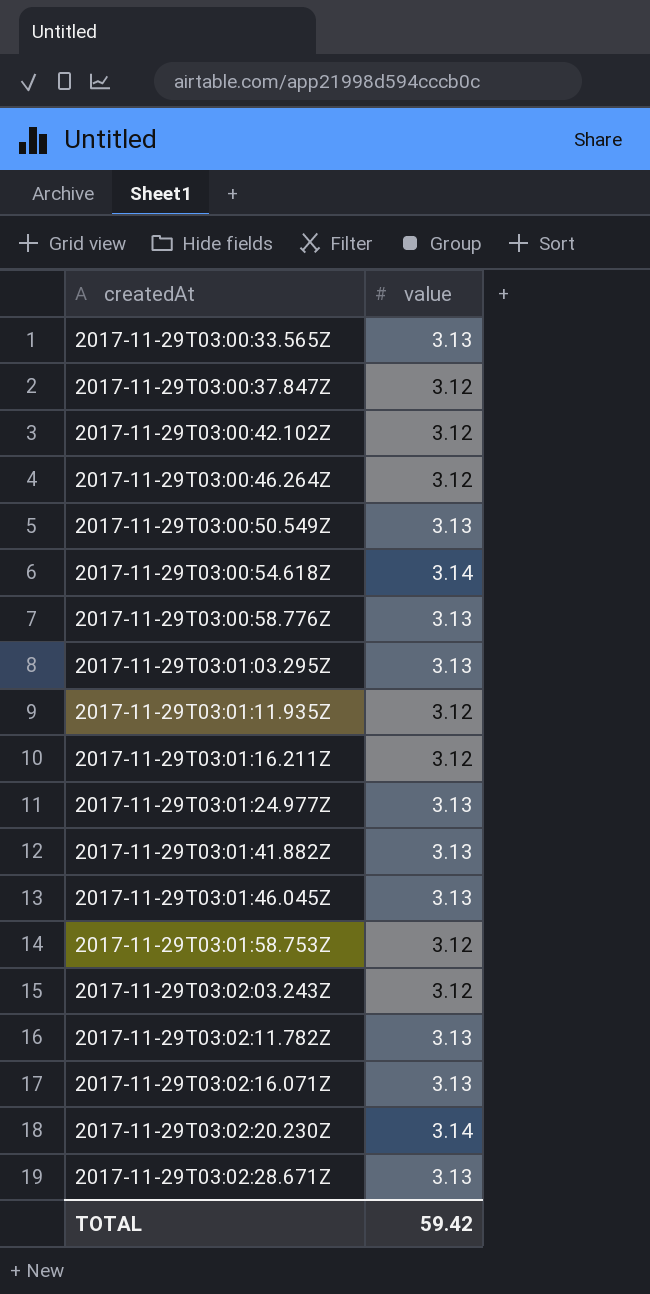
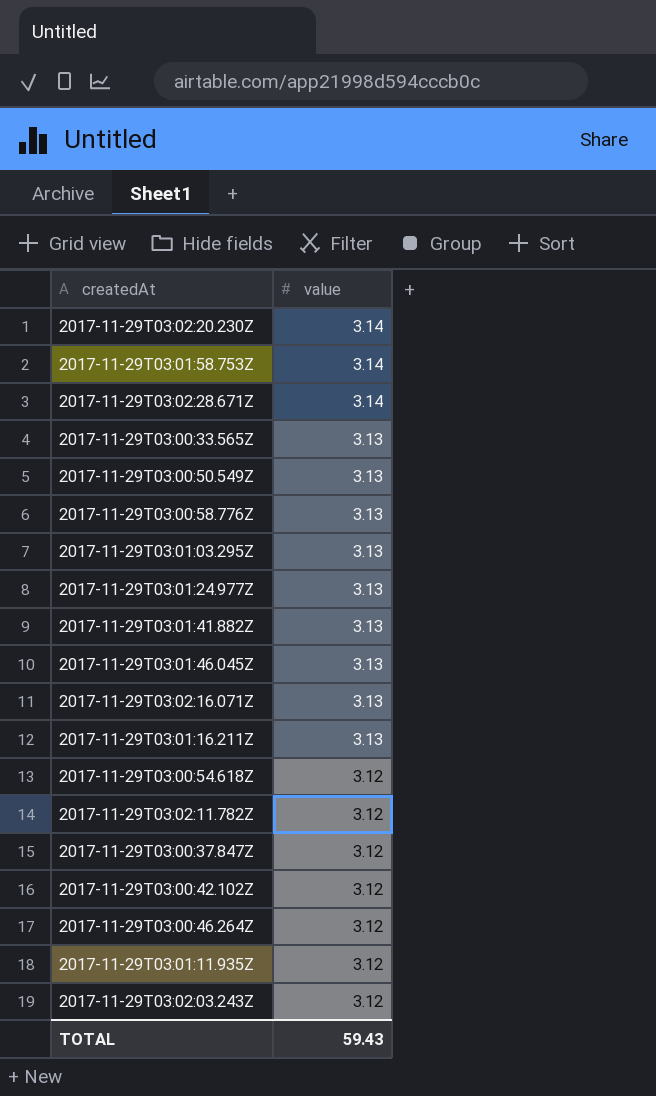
row order: createdAt ascending -> value descending
2017-11-29T03:01:58.753Z | value: 3.12 -> 3.14
2017-11-29T03:02:28.671Z | value: 3.13 -> 3.14
2017-11-29T03:01:16.211Z | value: 3.12 -> 3.13
2017-11-29T03:00:54.618Z | value: 3.14 -> 3.12
2017-11-29T03:02:11.782Z | value: 3.13 -> 3.12
TOTAL | value: 59.42 -> 59.43

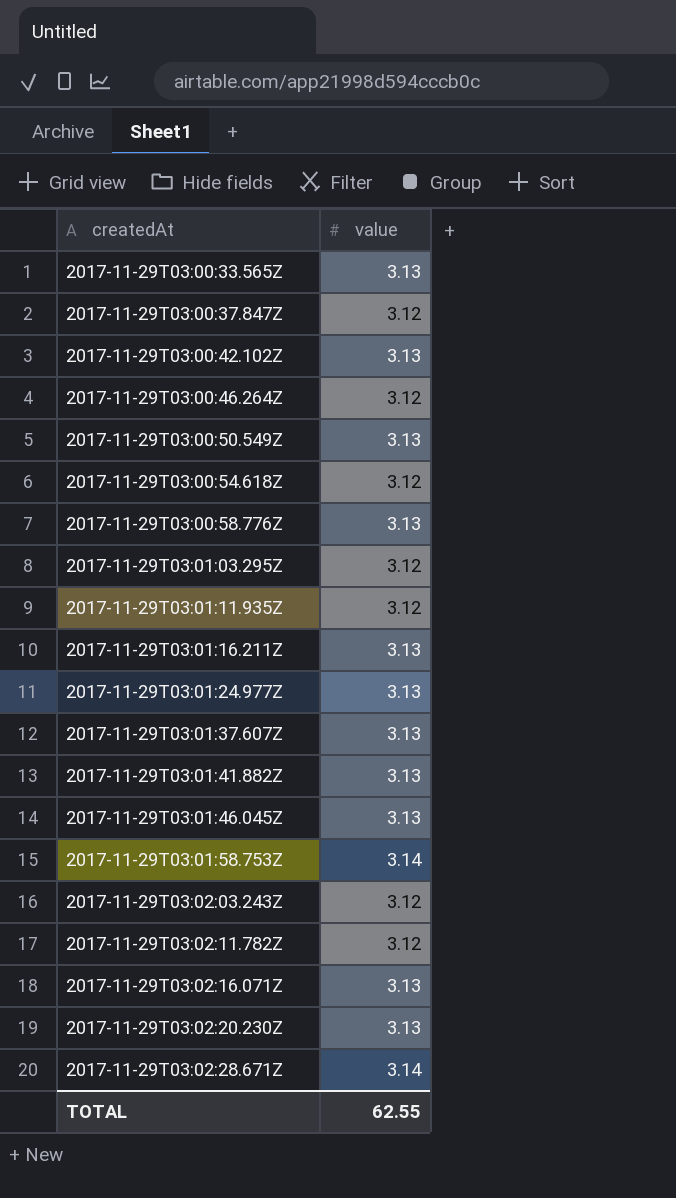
row order: value descending -> createdAt ascending
2017-11-29T03:00:42.102Z | value: 3.12 -> 3.13
2017-11-29T03:01:03.295Z | value: 3.13 -> 3.12
row 2017-11-29T03:01:37.607Z: none -> 3.13
2017-11-29T03:02:20.230Z | value: 3.14 -> 3.13
TOTAL | value: 59.43 -> 62.55

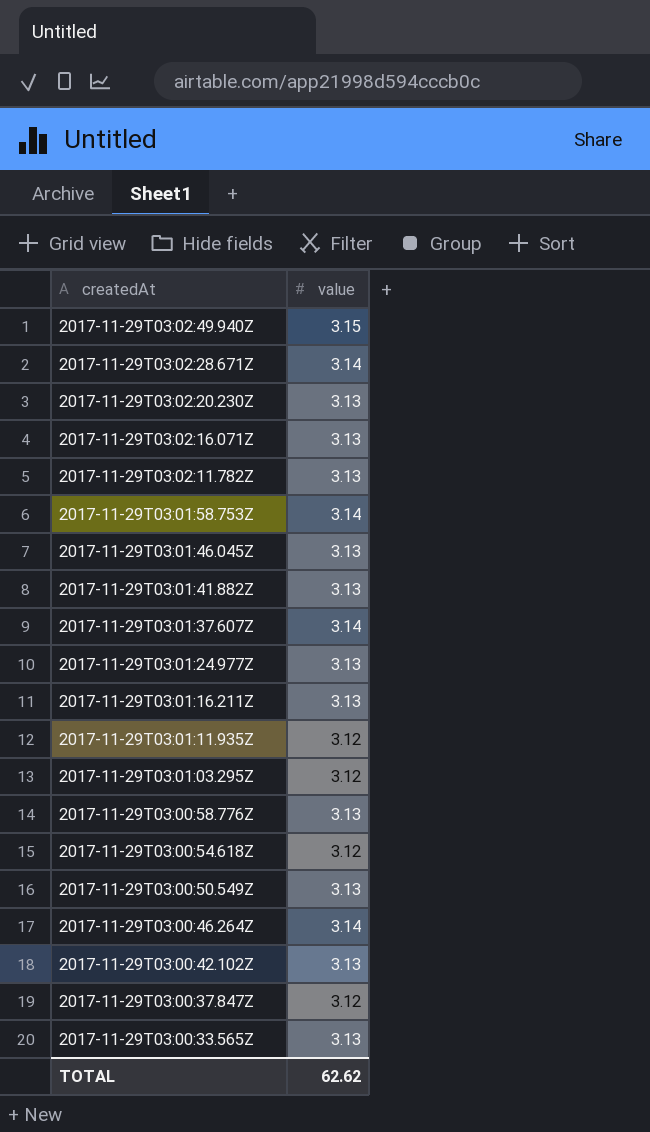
row order: createdAt ascending -> createdAt descending
row 2017-11-29T03:02:03.243Z: 3.12 -> none
row 2017-11-29T03:02:49.940Z: none -> 3.15
2017-11-29T03:02:11.782Z | value: 3.12 -> 3.13
2017-11-29T03:01:37.607Z | value: 3.13 -> 3.14
2017-11-29T03:00:46.264Z | value: 3.12 -> 3.14
TOTAL | value: 62.55 -> 62.62

